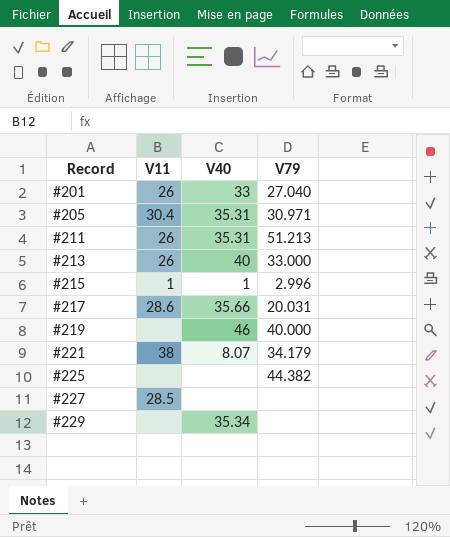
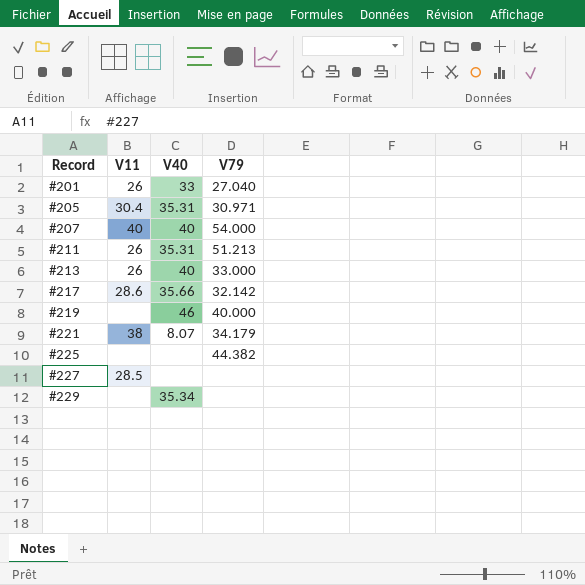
row #215: 1 | 1 | 2.996 -> none
row #207: none -> 40 | 40 | 54.000
#217 | V79: 20.031 -> 32.142

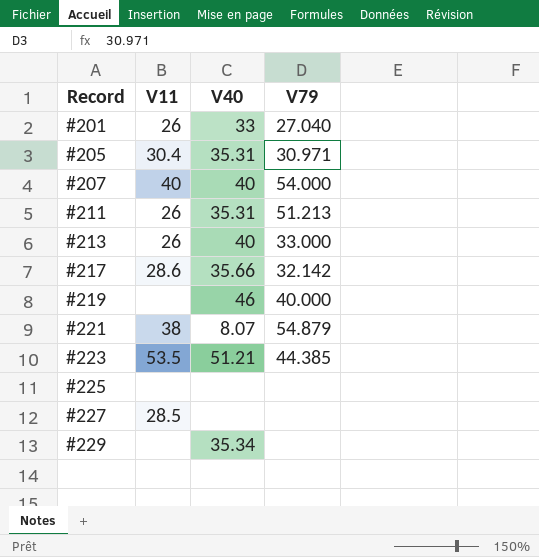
#221 | V79: 34.179 -> 54.879
row #223: none -> 53.5 | 51.21 | 44.385
#225 | V79: 44.382 -> none

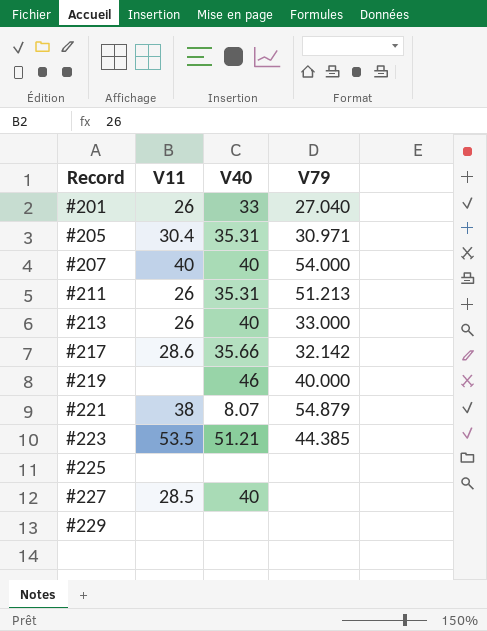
#227 | V40: none -> 40
#229 | V40: 35.34 -> none

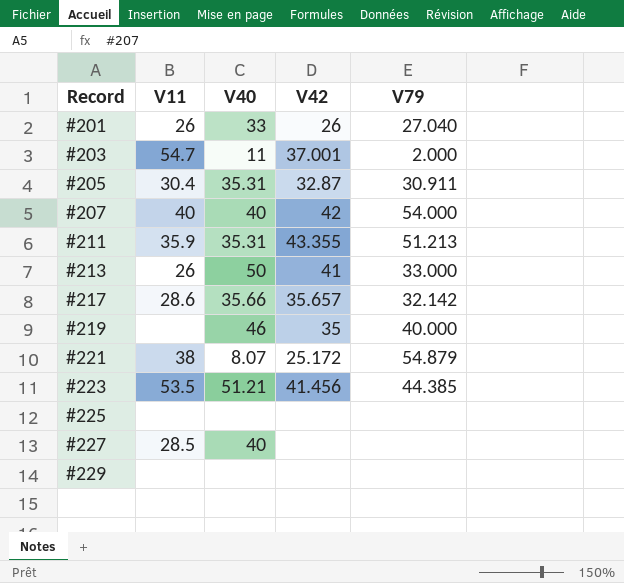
column V42 | position: none -> 4
row #203: none -> 54.7 | 11 | 37.001 | 2.000
#205 | V79: 30.971 -> 30.911
#211 | V11: 26 -> 35.9
#213 | V40: 40 -> 50

